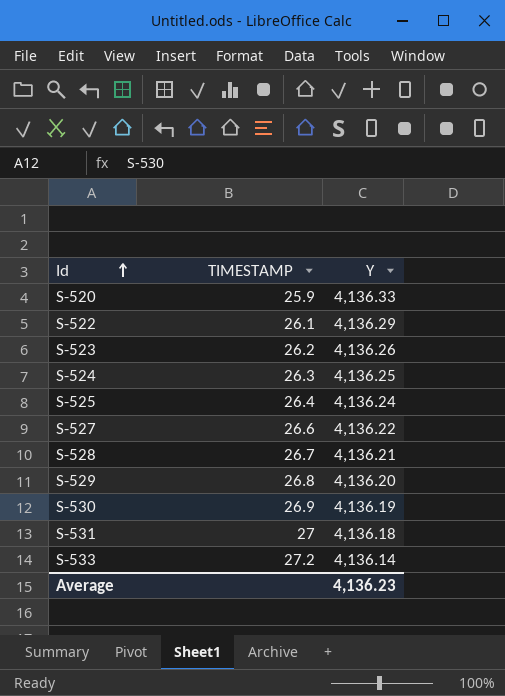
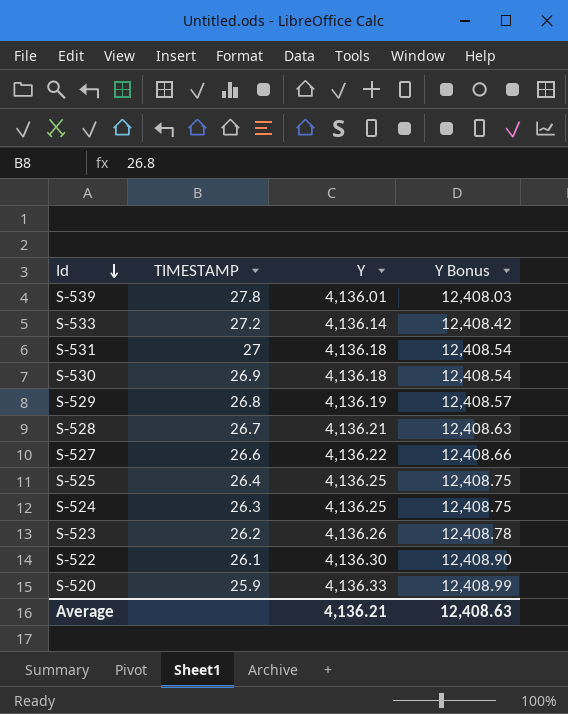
row order: Id ascending -> Id descending
column Y Bonus | formula: none -> [Y] * 3
row S-539: none -> 27.8 | 4,136.01 | 12,408.03
S-530 | Y: 4,136.19 -> 4,136.18
S-529 | Y: 4,136.20 -> 4,136.19
S-525 | Y: 4,136.24 -> 4,136.25
S-522 | Y: 4,136.29 -> 4,136.30
Average | Y: 4,136.23 -> 4,136.21

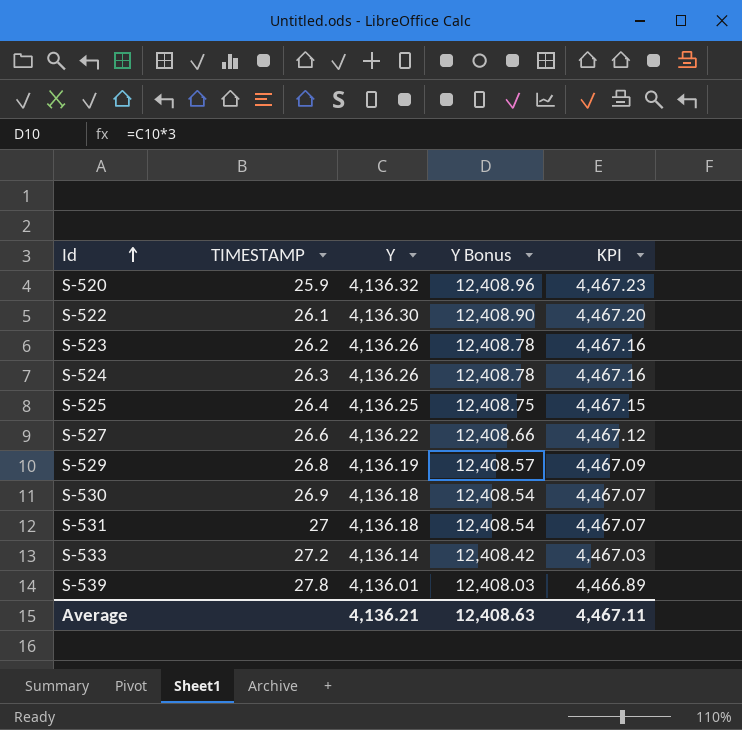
row order: Id descending -> Id ascending
column KPI | formula: none -> [Y] * 1.08
row S-528: 26.7 | 4,136.21 | 12,408.63 -> none
S-520 | Y: 4,136.33 -> 4,136.32
S-520 | Y Bonus: 12,408.99 -> 12,408.96
S-524 | Y: 4,136.25 -> 4,136.26
S-524 | Y Bonus: 12,408.75 -> 12,408.78

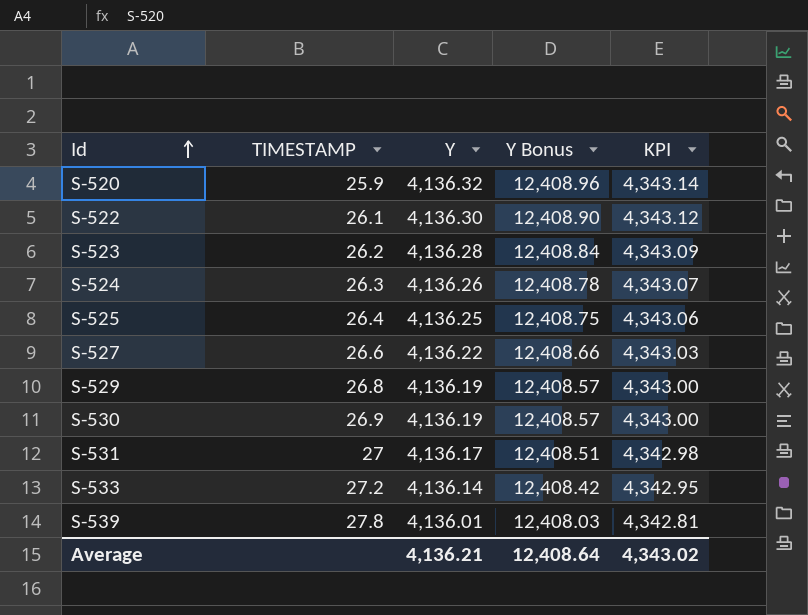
column KPI | formula: [Y] * 1.08 -> [Y] * 1.05
S-523 | Y: 4,136.26 -> 4,136.28
S-523 | Y Bonus: 12,408.78 -> 12,408.84
S-530 | Y: 4,136.18 -> 4,136.19
S-530 | Y Bonus: 12,408.54 -> 12,408.57
S-531 | Y: 4,136.18 -> 4,136.17
S-531 | Y Bonus: 12,408.54 -> 12,408.51
Average | Y Bonus: 12,408.63 -> 12,408.64
Average | KPI: 4,467.11 -> 4,343.02

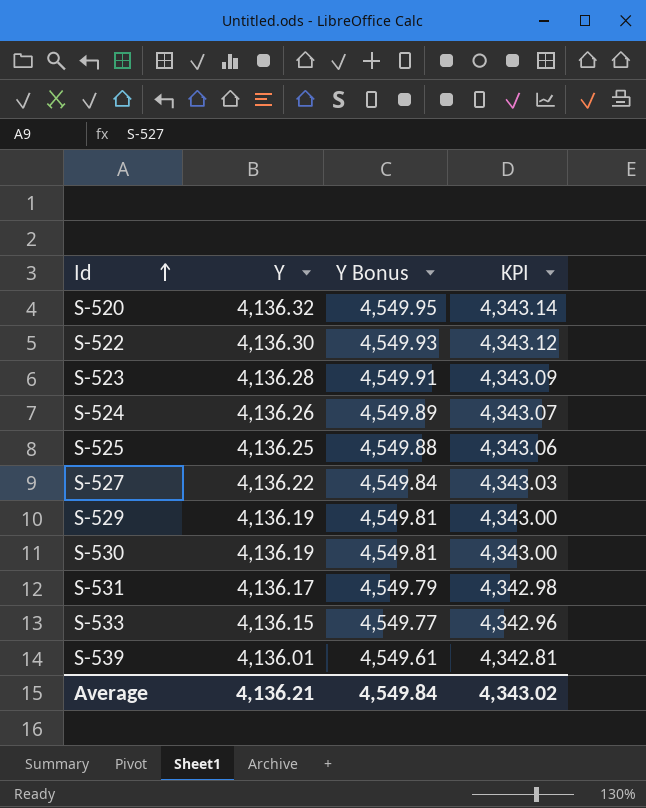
column TIMESTAMP | position: 2 -> none
column Y Bonus | formula: [Y] * 3 -> [Y] * 1.1
S-533 | Y: 4,136.14 -> 4,136.15
S-533 | KPI: 4,342.95 -> 4,342.96
Average | Y Bonus: 12,408.64 -> 4,549.84

